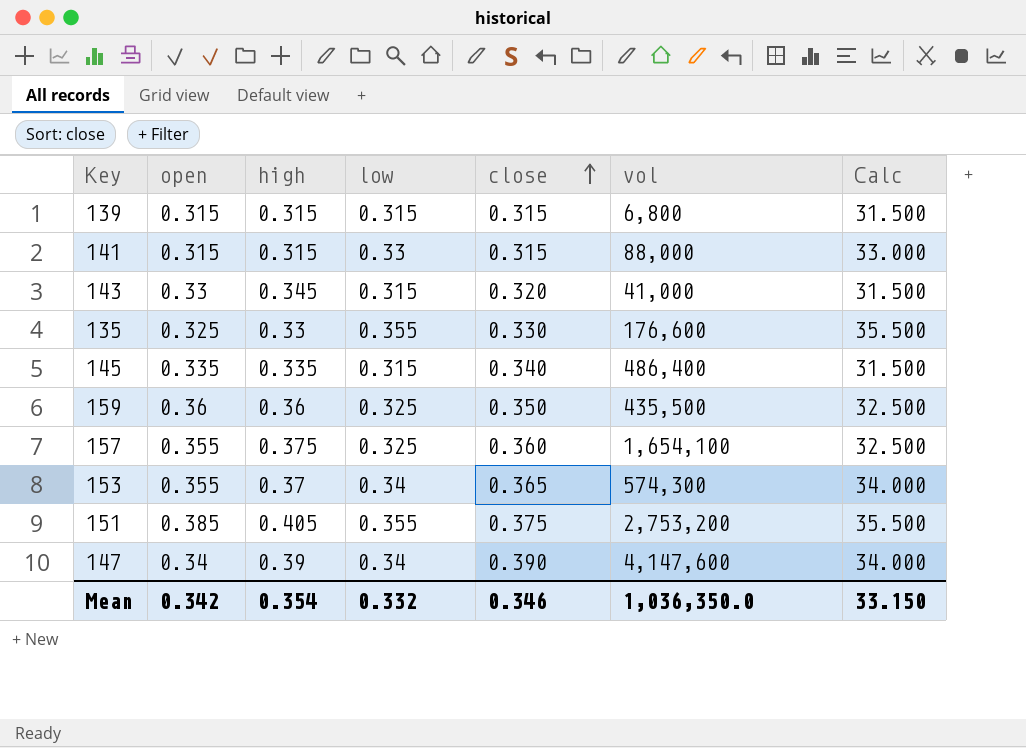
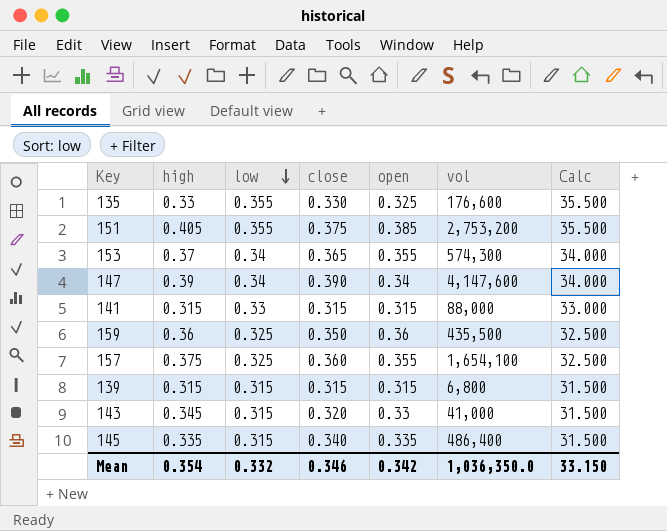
row order: close ascending -> low descending
column open | position: 2 -> 5

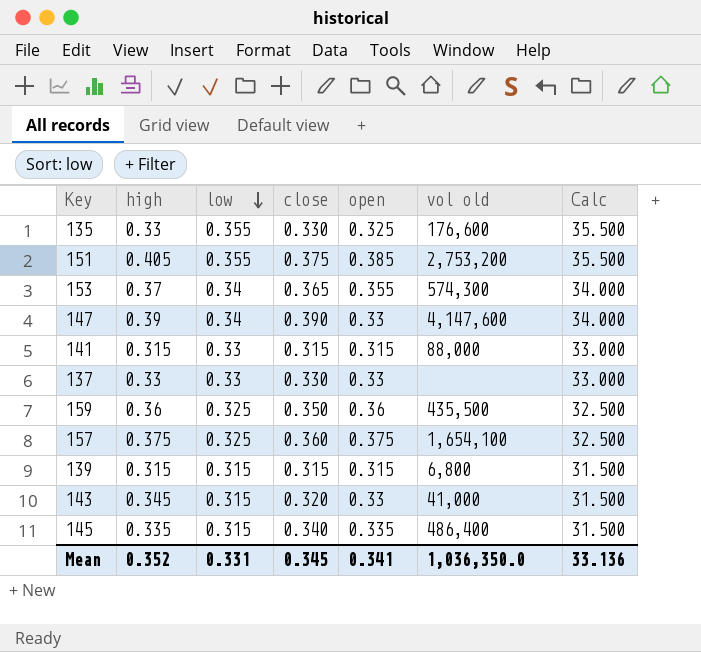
column name: vol -> vol old
147 | open: 0.34 -> 0.33
row 137: none -> 0.33 | 0.33 | 0.330 | 0.33 | none | 33.000
157 | open: 0.355 -> 0.375
Mean | high: 0.354 -> 0.352
Mean | low: 0.332 -> 0.331
Mean | close: 0.346 -> 0.345
Mean | open: 0.342 -> 0.341
Mean | Calc: 33.150 -> 33.136

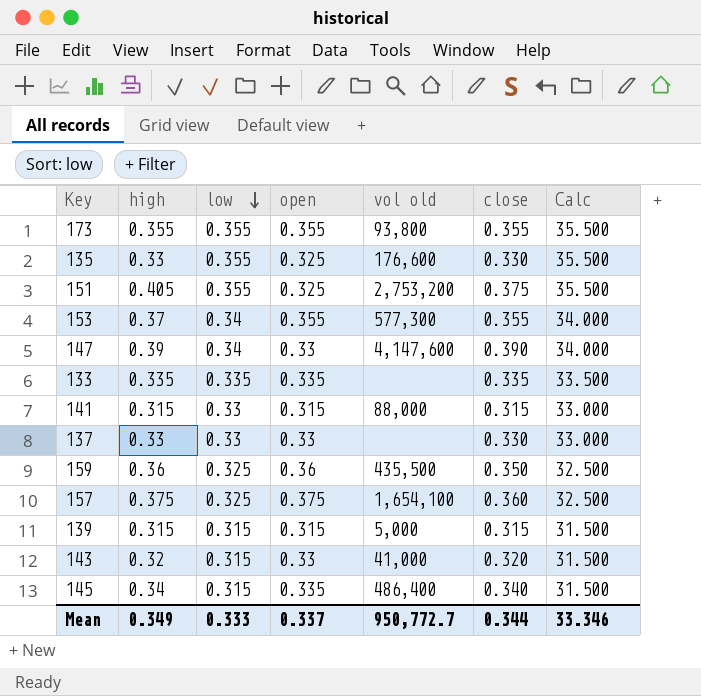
column close | position: 4 -> 6
row 173: none -> 0.355 | 0.355 | 0.355 | 93,800 | 0.355 | 35.500
151 | open: 0.385 -> 0.325
153 | vol old: 574,300 -> 577,300
153 | close: 0.365 -> 0.355
row 133: none -> 0.335 | 0.335 | 0.335 | none | 0.335 | 33.500
139 | vol old: 6,800 -> 5,000
143 | high: 0.345 -> 0.32
145 | high: 0.335 -> 0.34
Mean | high: 0.352 -> 0.349
Mean | low: 0.331 -> 0.333
Mean | open: 0.341 -> 0.337
Mean | vol old: 1,036,350.0 -> 950,772.7
Mean | close: 0.345 -> 0.344
Mean | Calc: 33.136 -> 33.346

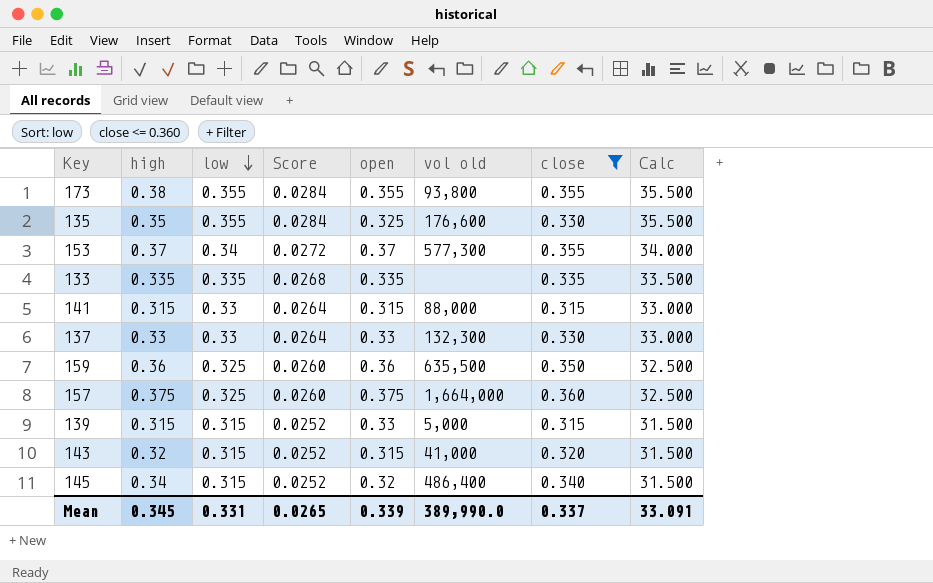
filter: none -> close <= 0.360
column Score | formula: none -> [low] * 0.08
173 | high: 0.355 -> 0.38
135 | high: 0.33 -> 0.35
153 | open: 0.355 -> 0.37
137 | vol old: none -> 132,300
159 | vol old: 435,500 -> 635,500
157 | vol old: 1,654,100 -> 1,664,000
139 | open: 0.315 -> 0.33
143 | open: 0.33 -> 0.315
145 | open: 0.335 -> 0.32
Mean | high: 0.349 -> 0.345
Mean | low: 0.333 -> 0.331
Mean | open: 0.337 -> 0.339
Mean | vol old: 950,772.7 -> 389,990.0
Mean | close: 0.344 -> 0.337
Mean | Calc: 33.346 -> 33.091

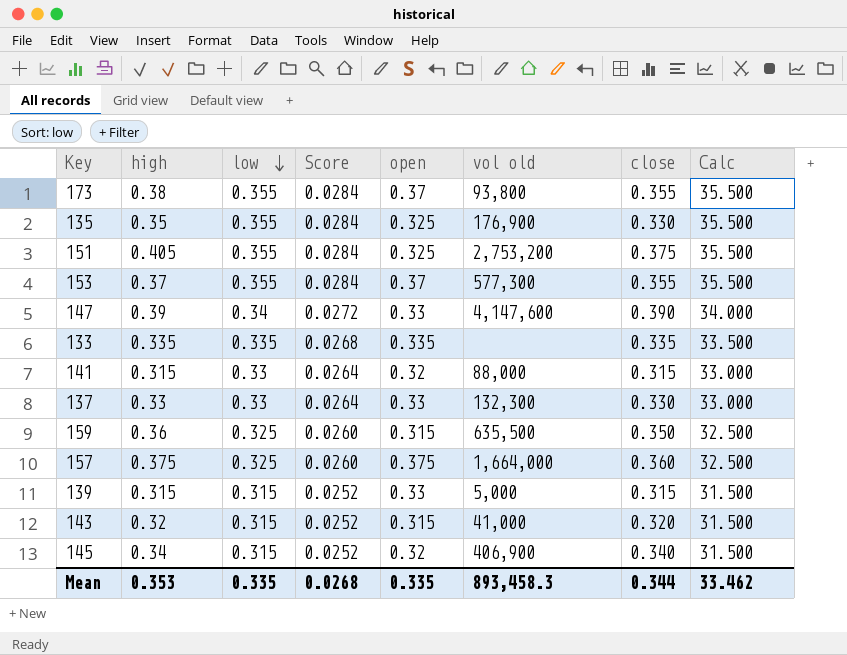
filter: close <= 0.360 -> none
173 | open: 0.355 -> 0.37
135 | vol old: 176,600 -> 176,900
153 | low: 0.34 -> 0.355
153 | Score: 0.0272 -> 0.0284
153 | Calc: 34.000 -> 35.500
141 | open: 0.315 -> 0.32
159 | open: 0.36 -> 0.315
145 | vol old: 486,400 -> 406,900
Mean | high: 0.345 -> 0.353
Mean | low: 0.331 -> 0.335
Mean | Score: 0.0265 -> 0.0268
Mean | open: 0.339 -> 0.335
Mean | vol old: 389,990.0 -> 893,458.3
Mean | close: 0.337 -> 0.344
Mean | Calc: 33.091 -> 33.462

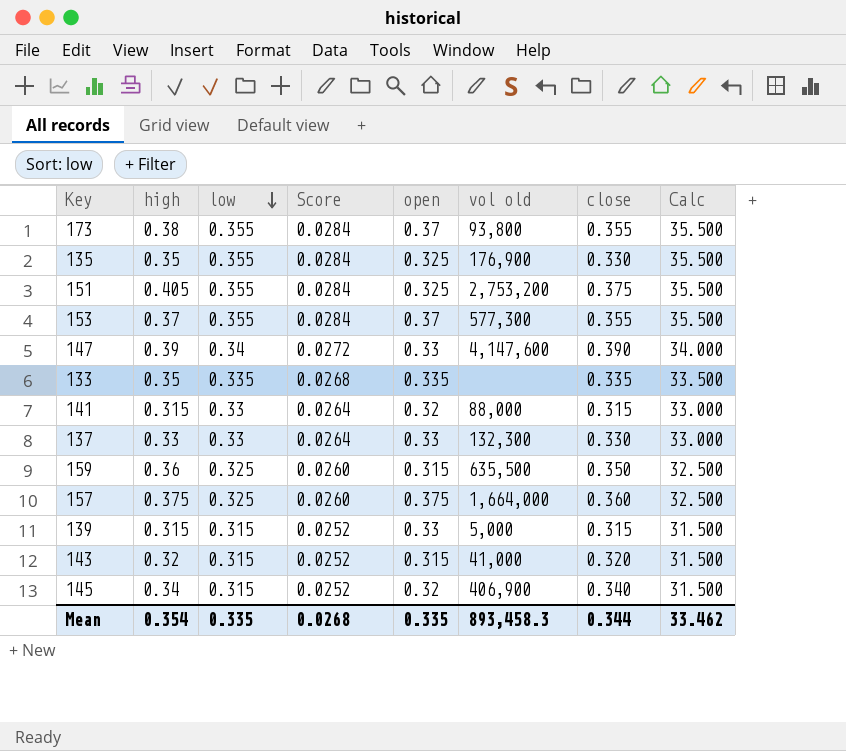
133 | high: 0.335 -> 0.35
Mean | high: 0.353 -> 0.354

